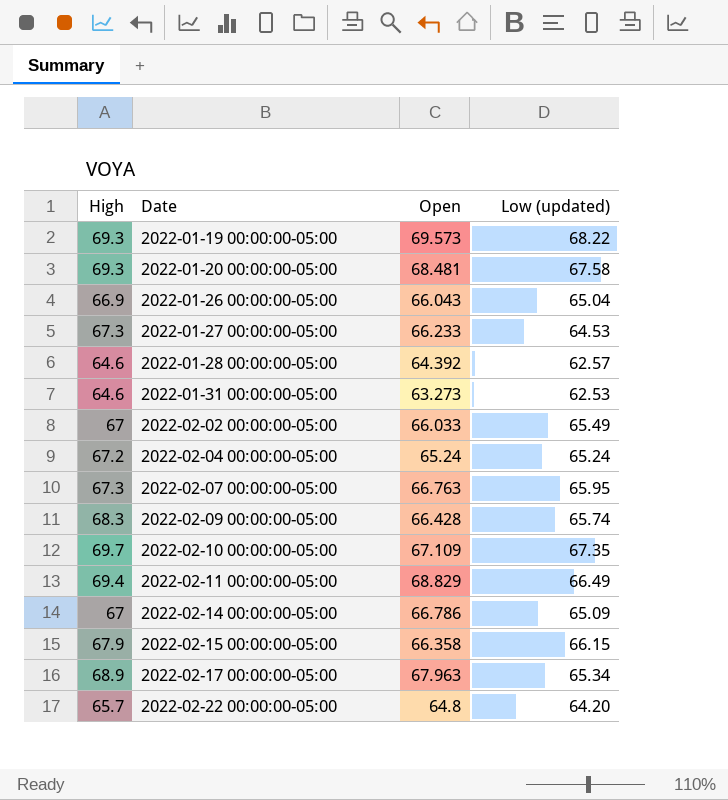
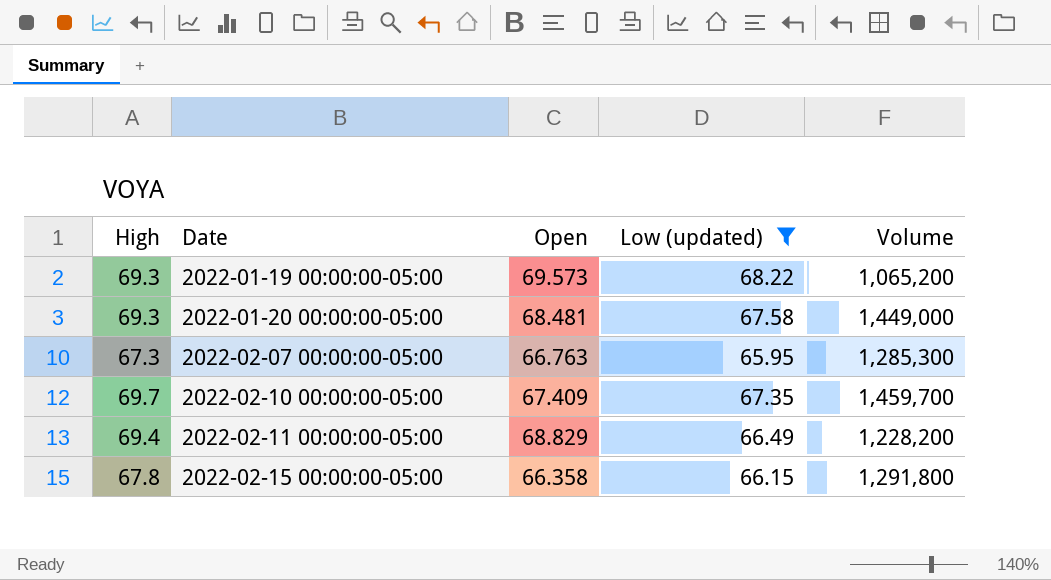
filter: none -> Low (updated) >= 65.95
column Volume | position: none -> 5
2022-02-10 00:00:00-05:00 | Open: 67.109 -> 67.409
2022-02-15 00:00:00-05:00 | High: 67.9 -> 67.8

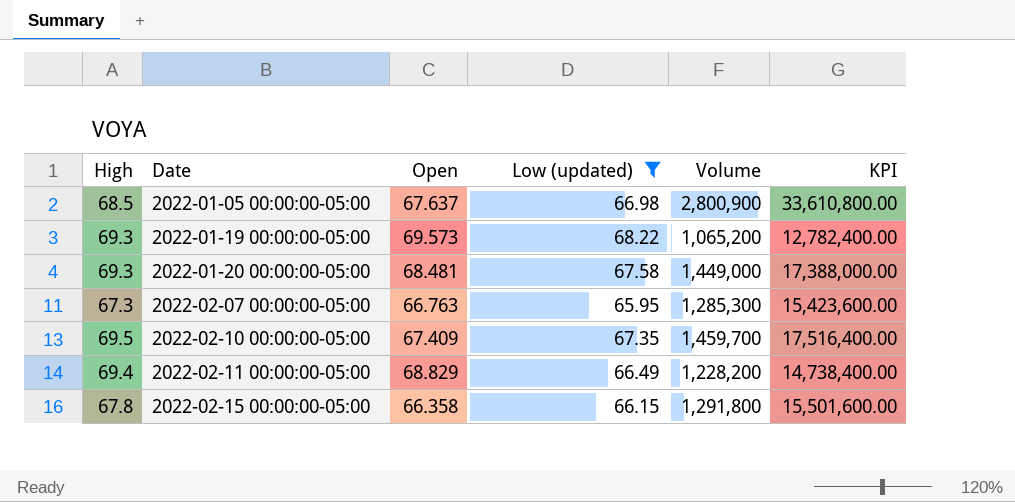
column KPI | formula: none -> [Volume] * 12
row 2022-01-05 00:00:00-05:00: none -> 68.5 | 67.637 | 66.98 | 2,800,900 | 33,610,800.00
2022-02-10 00:00:00-05:00 | High: 69.7 -> 69.5

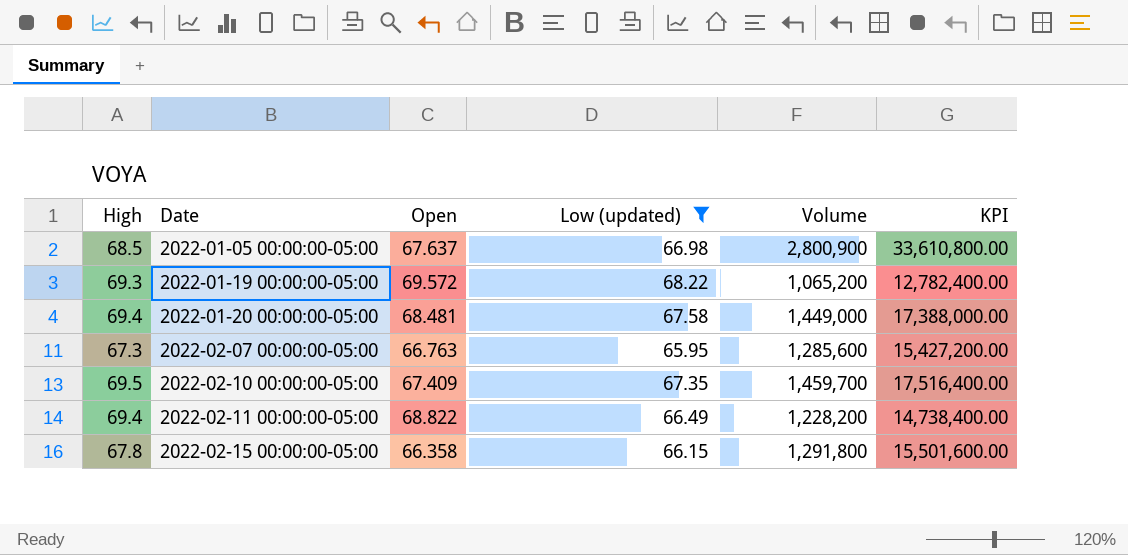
2022-01-19 00:00:00-05:00 | Open: 69.573 -> 69.572
2022-01-20 00:00:00-05:00 | High: 69.3 -> 69.4
2022-02-07 00:00:00-05:00 | Volume: 1,285,300 -> 1,285,600
2022-02-07 00:00:00-05:00 | KPI: 15,423,600.00 -> 15,427,200.00
2022-02-11 00:00:00-05:00 | Open: 68.829 -> 68.822

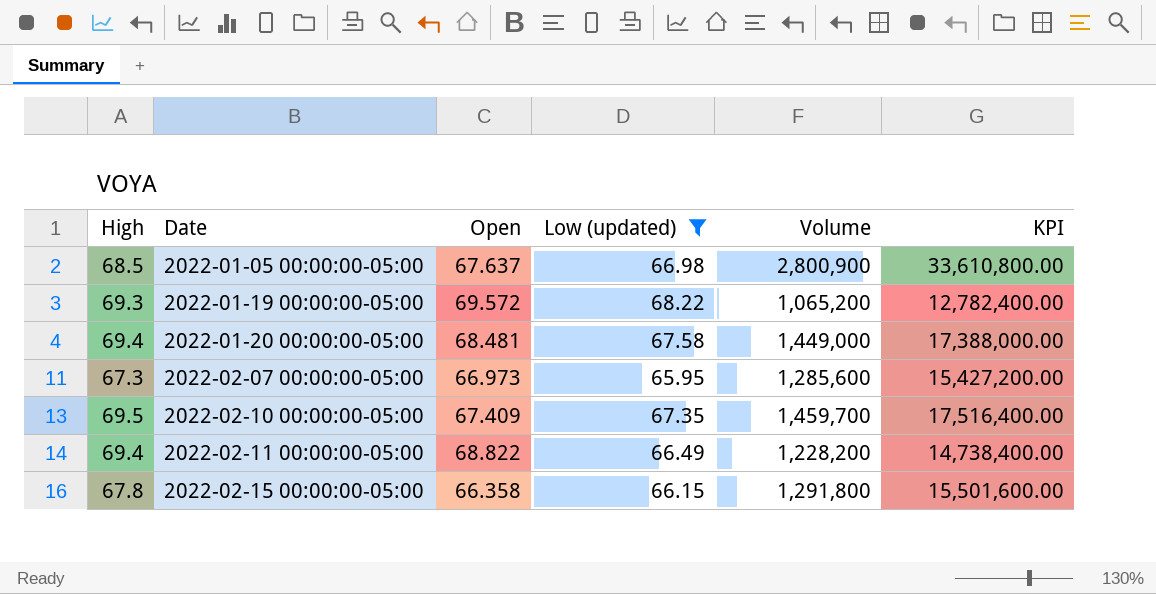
2022-02-07 00:00:00-05:00 | Open: 66.763 -> 66.973

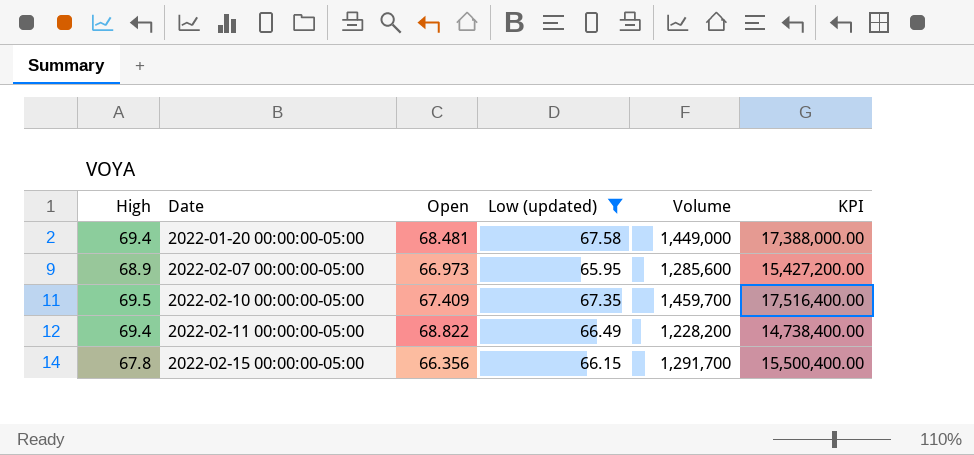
row 2022-01-05 00:00:00-05:00: 68.5 | 67.637 | 66.98 | 2,800,900 | 33,610,800.00 -> none
row 2022-01-19 00:00:00-05:00: 69.3 | 69.572 | 68.22 | 1,065,200 | 12,782,400.00 -> none
2022-02-07 00:00:00-05:00 | High: 67.3 -> 68.9
2022-02-15 00:00:00-05:00 | Open: 66.358 -> 66.356
2022-02-15 00:00:00-05:00 | Volume: 1,291,800 -> 1,291,700
2022-02-15 00:00:00-05:00 | KPI: 15,501,600.00 -> 15,500,400.00

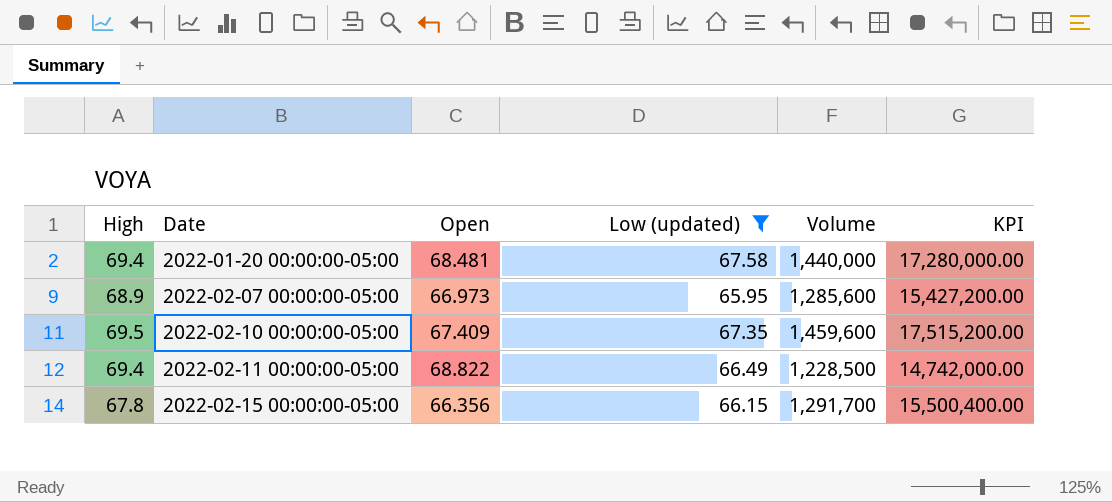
2022-01-20 00:00:00-05:00 | Volume: 1,449,000 -> 1,440,000
2022-01-20 00:00:00-05:00 | KPI: 17,388,000.00 -> 17,280,000.00
2022-02-10 00:00:00-05:00 | Volume: 1,459,700 -> 1,459,600
2022-02-10 00:00:00-05:00 | KPI: 17,516,400.00 -> 17,515,200.00
2022-02-11 00:00:00-05:00 | Volume: 1,228,200 -> 1,228,500
2022-02-11 00:00:00-05:00 | KPI: 14,738,400.00 -> 14,742,000.00

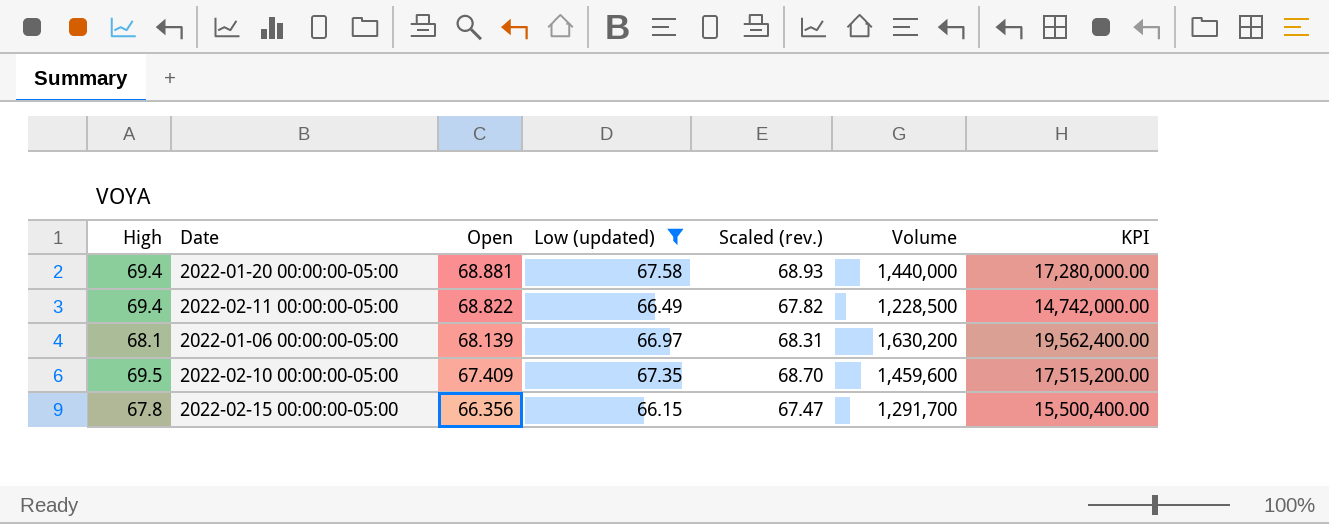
row order: Date ascending -> Open descending
column Scaled (rev.) | formula: none -> [Low (updated)] * 1.02
row 2022-02-07 00:00:00-05:00: 68.9 | 66.973 | 65.95 | 1,285,600 | 15,427,200.00 -> none
2022-01-20 00:00:00-05:00 | Open: 68.481 -> 68.881
row 2022-01-06 00:00:00-05:00: none -> 68.1 | 68.139 | 66.97 | 68.31 | 1,630,200 | 19,562,400.00

